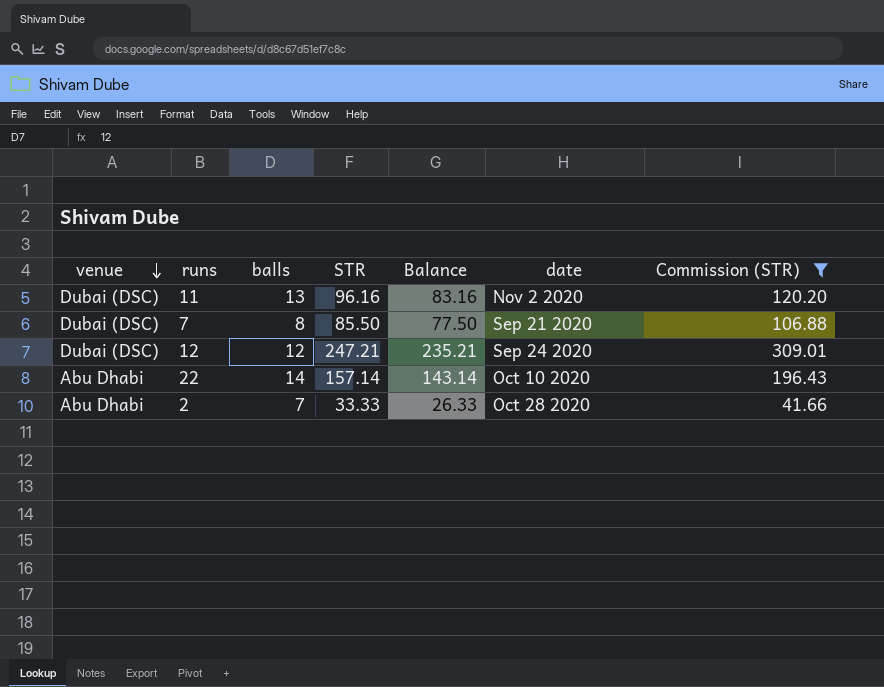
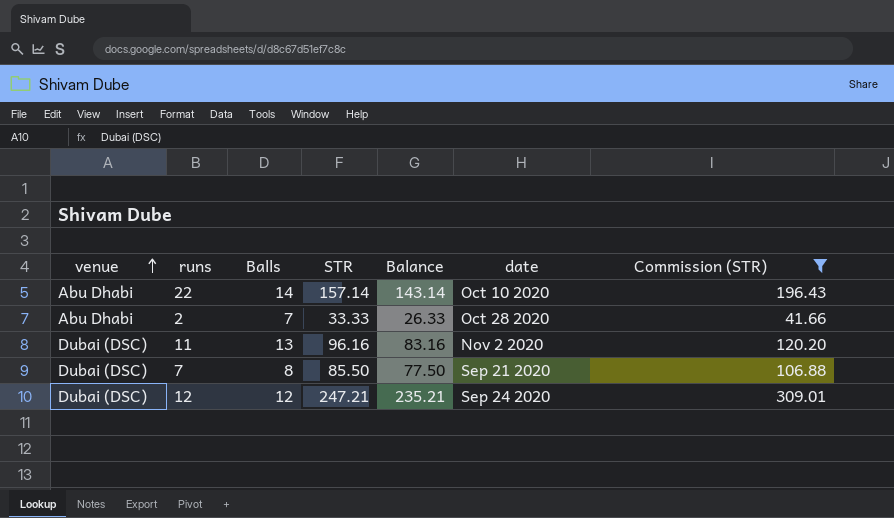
row order: venue descending -> venue ascending
column name: balls -> Balls

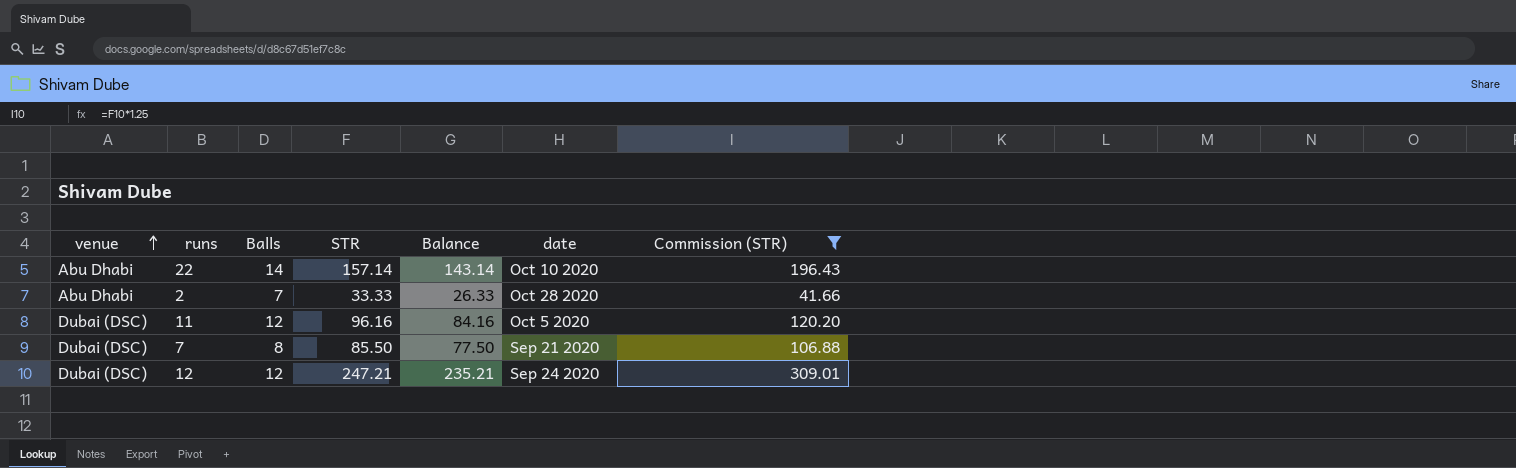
11 | Balls: 13 -> 12
11 | Balance: 83.16 -> 84.16
11 | date: Nov 2 2020 -> Oct 5 2020

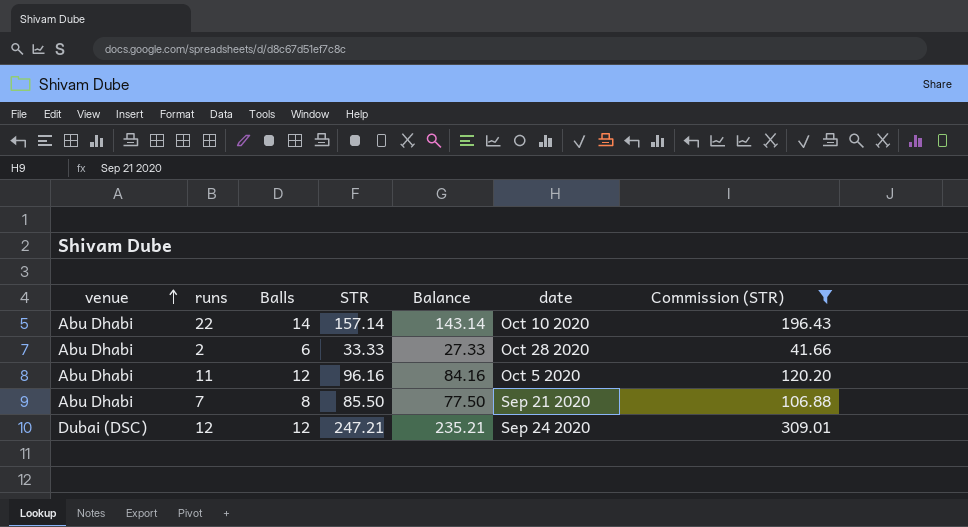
2 | Balls: 7 -> 6
2 | Balance: 26.33 -> 27.33
11 | venue: Dubai (DSC) -> Abu Dhabi
7 | venue: Dubai (DSC) -> Abu Dhabi

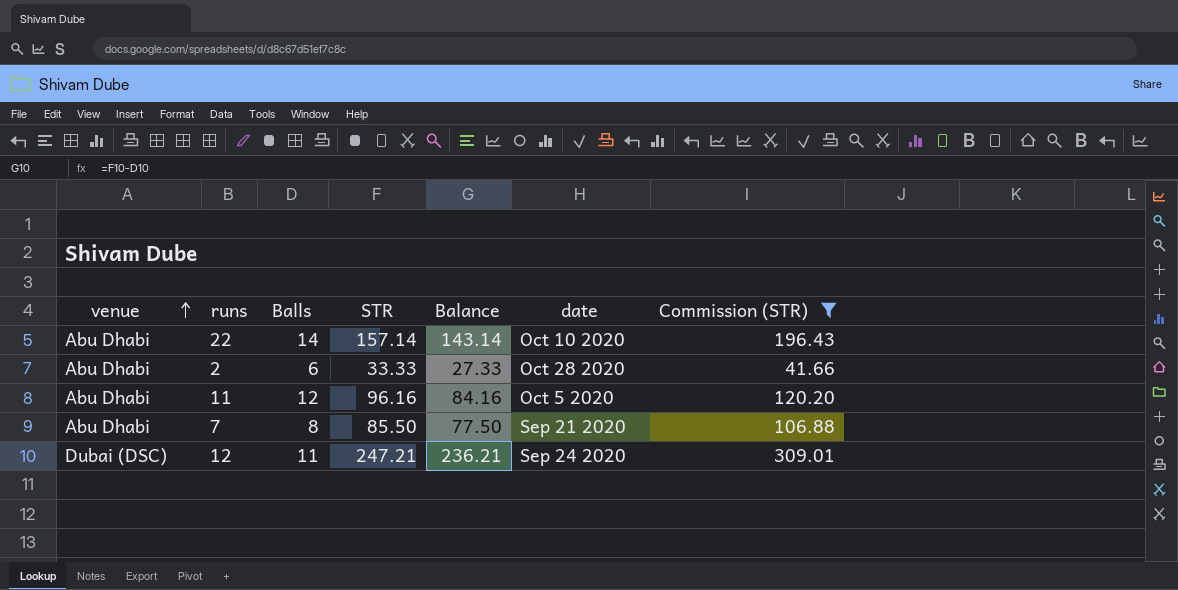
12 | Balls: 12 -> 11
12 | Balance: 235.21 -> 236.21

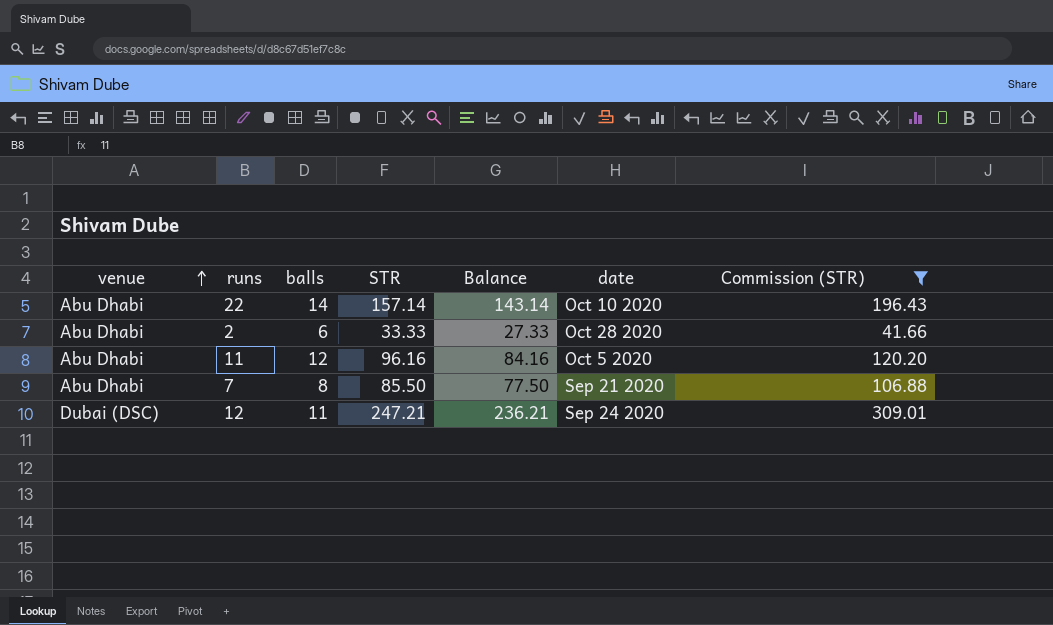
column name: Balls -> balls

